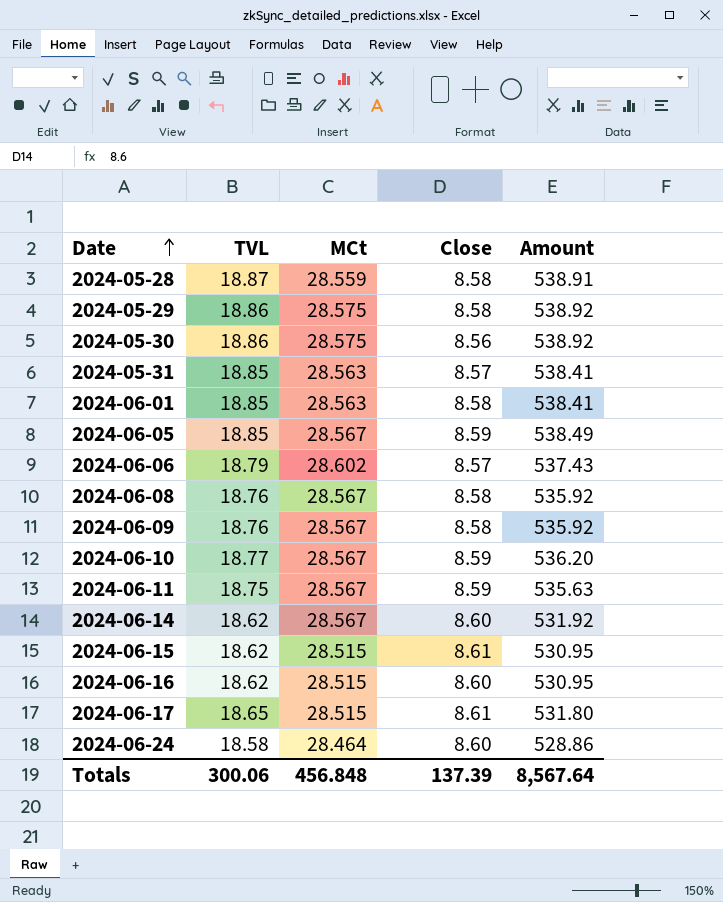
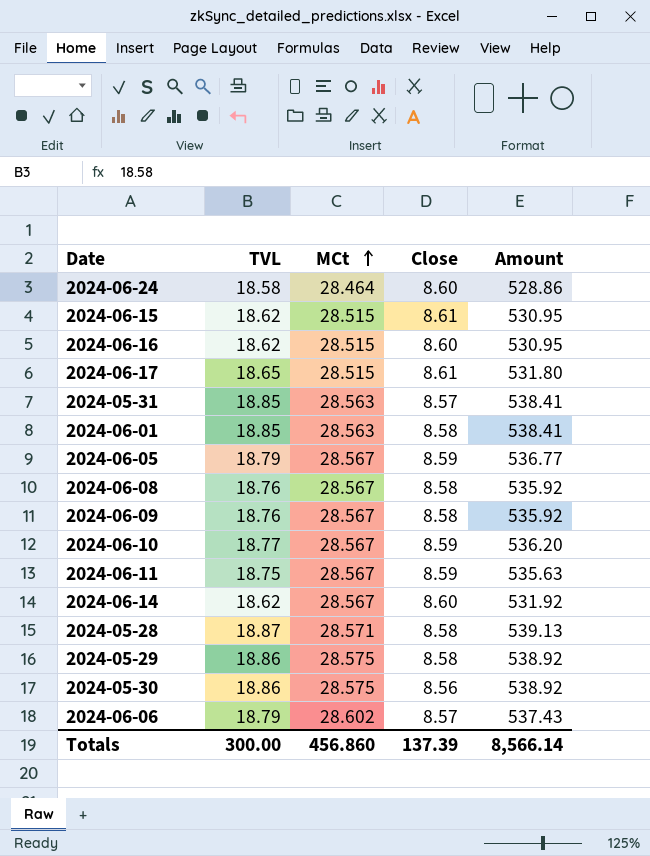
row order: Date ascending -> MCt ascending
2024-06-05 | TVL: 18.85 -> 18.79
2024-06-05 | Amount: 538.49 -> 536.77
2024-05-28 | MCt: 28.559 -> 28.571
2024-05-28 | Amount: 538.91 -> 539.13
Totals | TVL: 300.06 -> 300.00
Totals | MCt: 456.848 -> 456.860
Totals | Amount: 8,567.64 -> 8,566.14

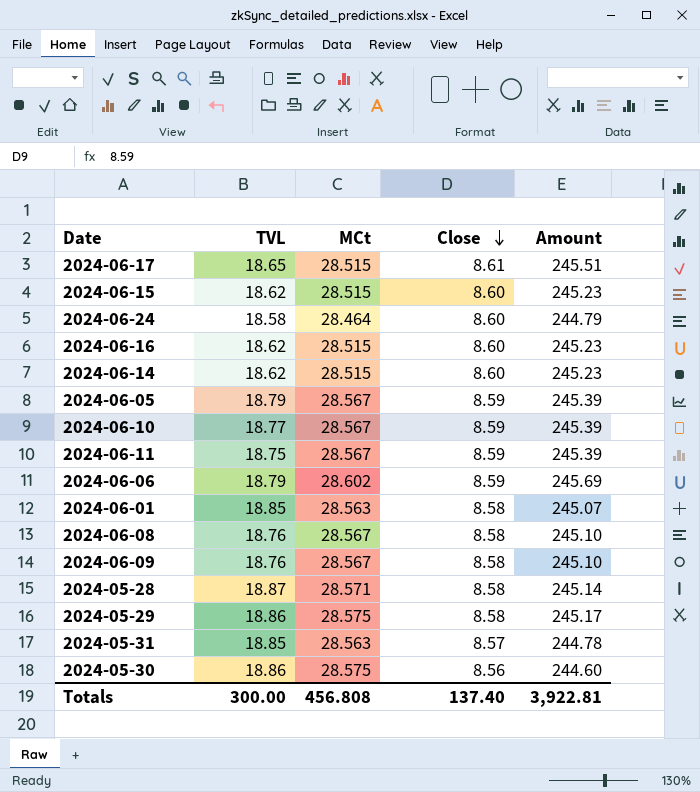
row order: MCt ascending -> Close descending
column Amount | formula: [TVL] * [MCt] -> [MCt] * [Close]
2024-06-15 | Close: 8.61 -> 8.60
2024-06-14 | MCt: 28.567 -> 28.515
2024-06-06 | Close: 8.57 -> 8.59
Totals | MCt: 456.860 -> 456.808
Totals | Close: 137.39 -> 137.40
Totals | Amount: 8,566.14 -> 3,922.81

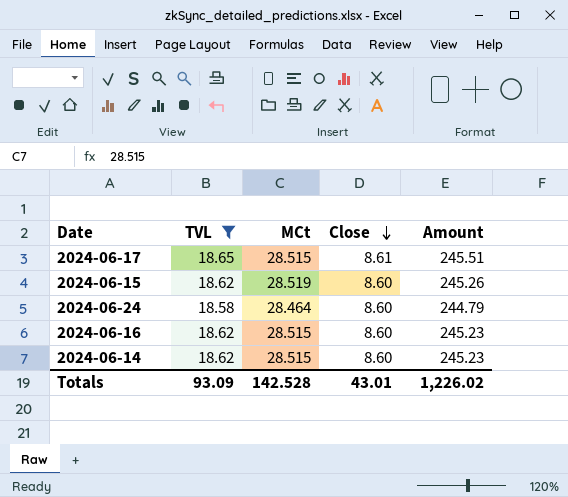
filter: none -> TVL <= 18.65
2024-06-15 | MCt: 28.515 -> 28.519
2024-06-15 | Amount: 245.23 -> 245.26
Totals | TVL: 300.00 -> 93.09
Totals | MCt: 456.808 -> 142.528
Totals | Close: 137.40 -> 43.01
Totals | Amount: 3,922.81 -> 1,226.02

